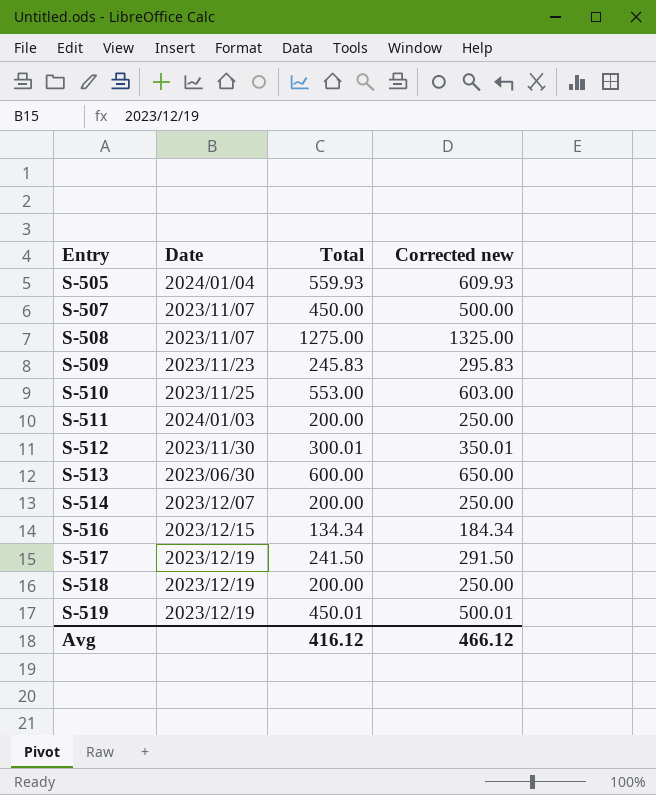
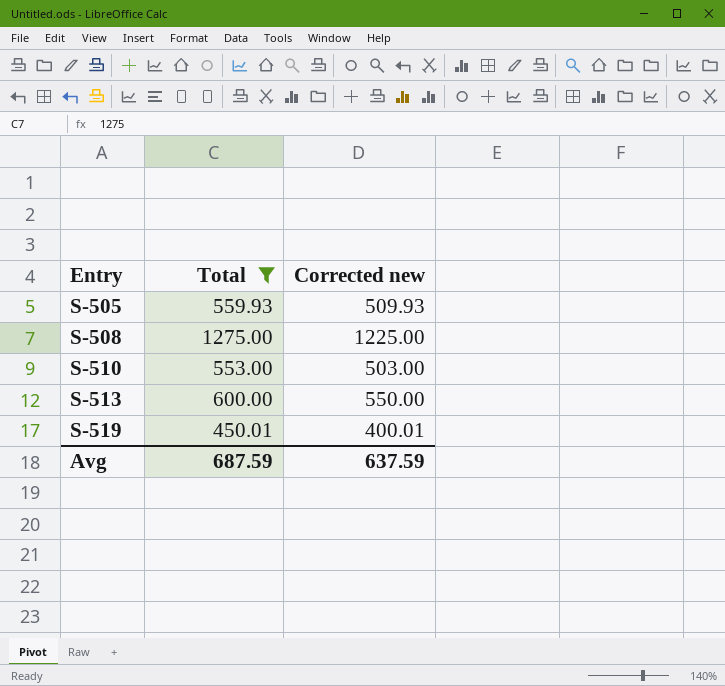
filter: none -> Total >= 450.01
column Date | position: 2 -> none
column Corrected new | formula: [Total] + 50 -> [Total] - 50
Avg | Total: 416.12 -> 687.59
Avg | Corrected new: 466.12 -> 637.59

